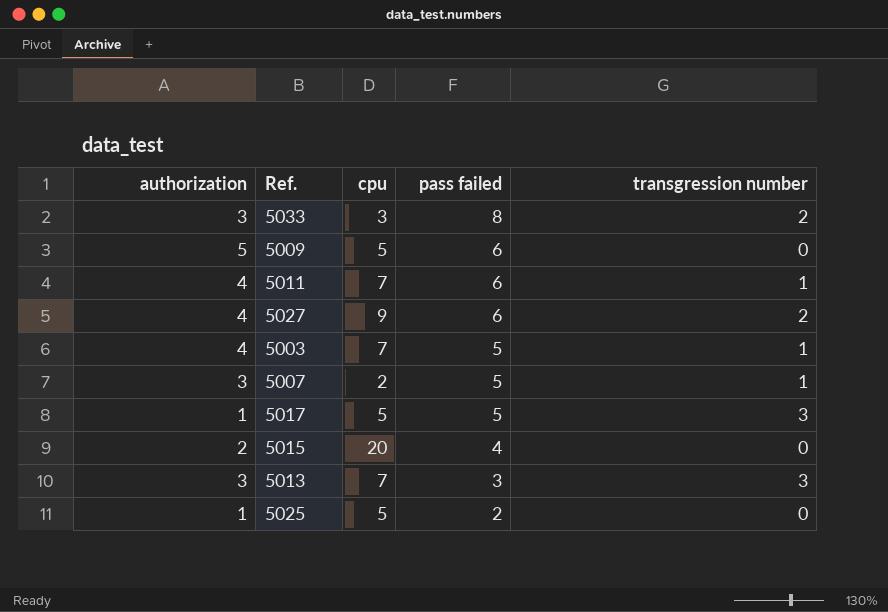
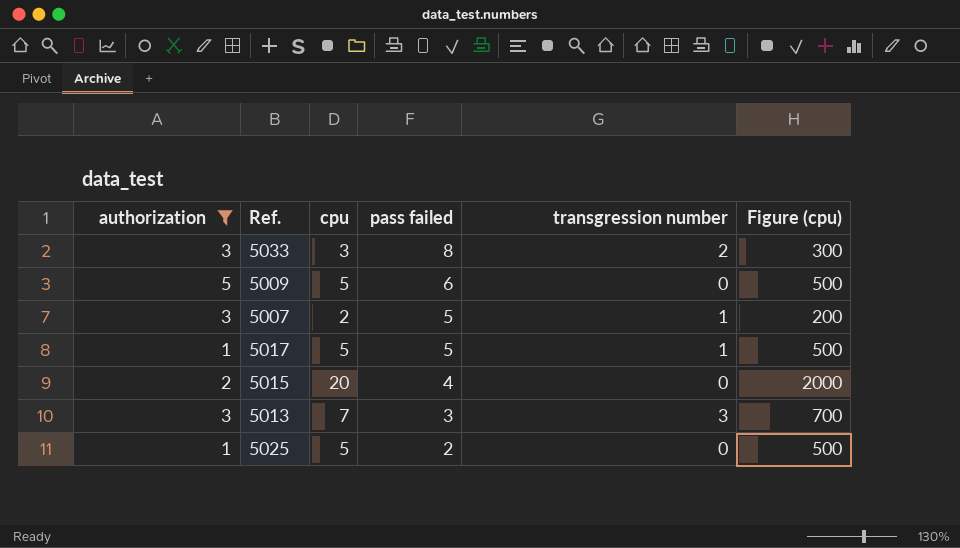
filter: none -> authorization != 4
column Figure (cpu) | formula: none -> [cpu] * 100
5017 | transgression number: 3 -> 1

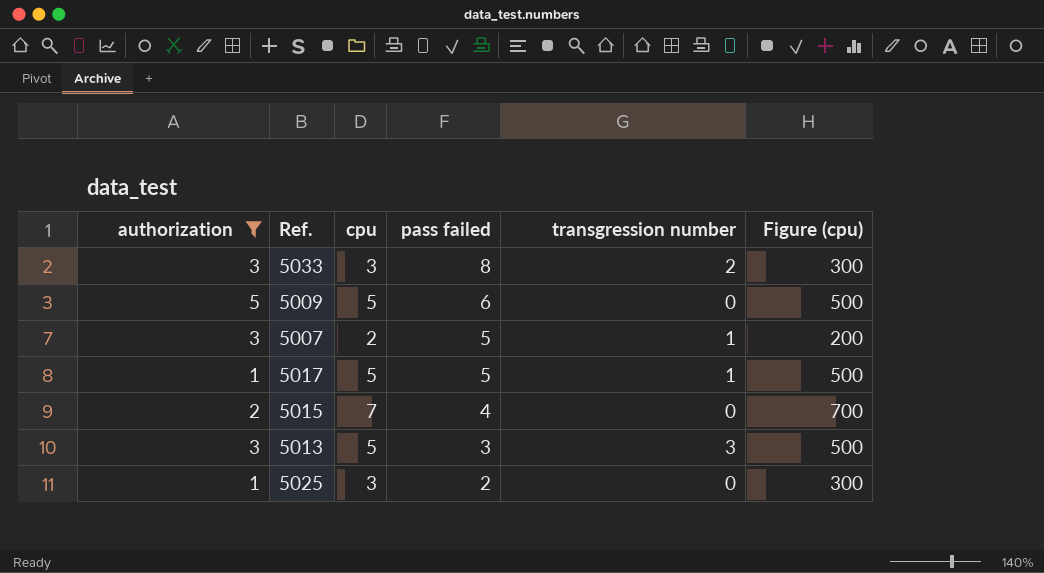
5015 | cpu: 20 -> 7
5015 | Figure (cpu): 2000 -> 700
5013 | cpu: 7 -> 5
5013 | Figure (cpu): 700 -> 500
5025 | cpu: 5 -> 3
5025 | Figure (cpu): 500 -> 300

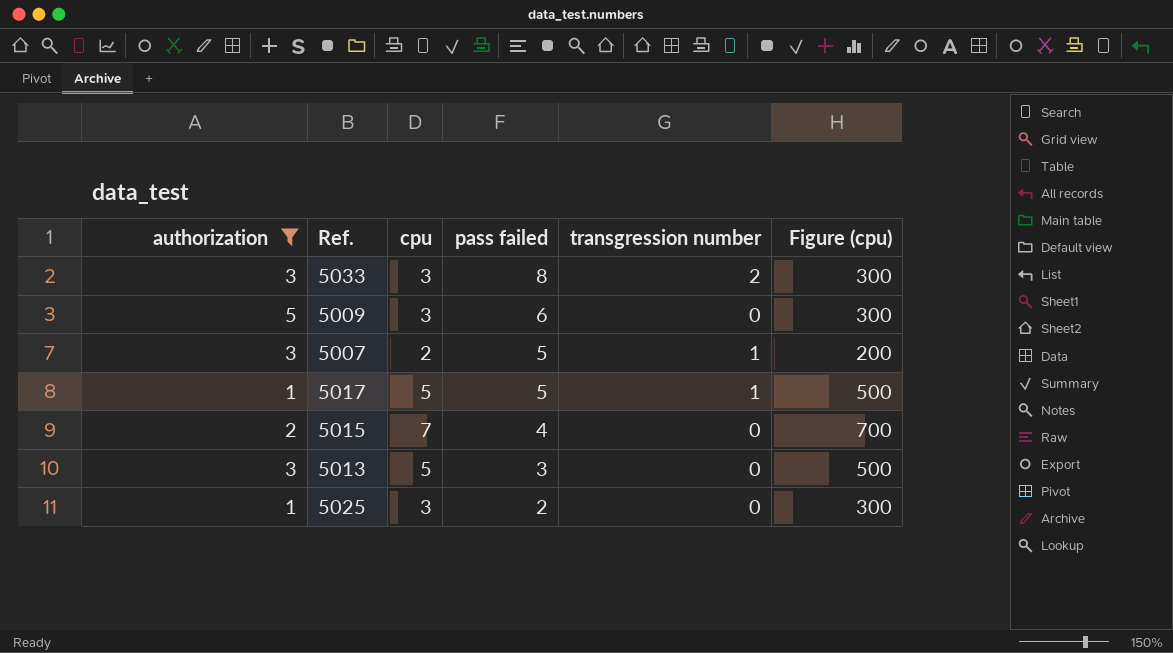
5009 | cpu: 5 -> 3
5009 | Figure (cpu): 500 -> 300
5013 | transgression number: 3 -> 0

